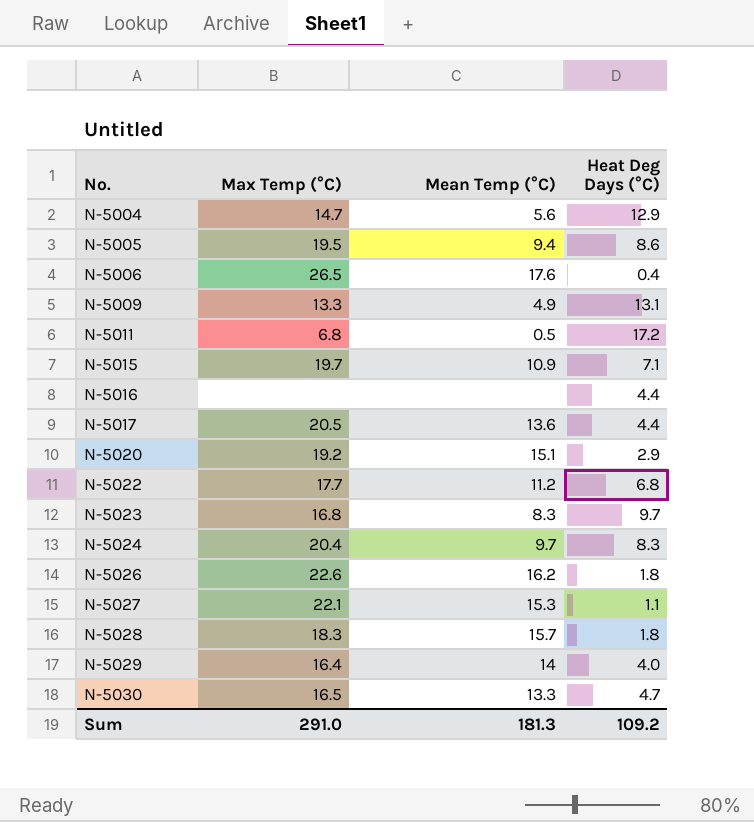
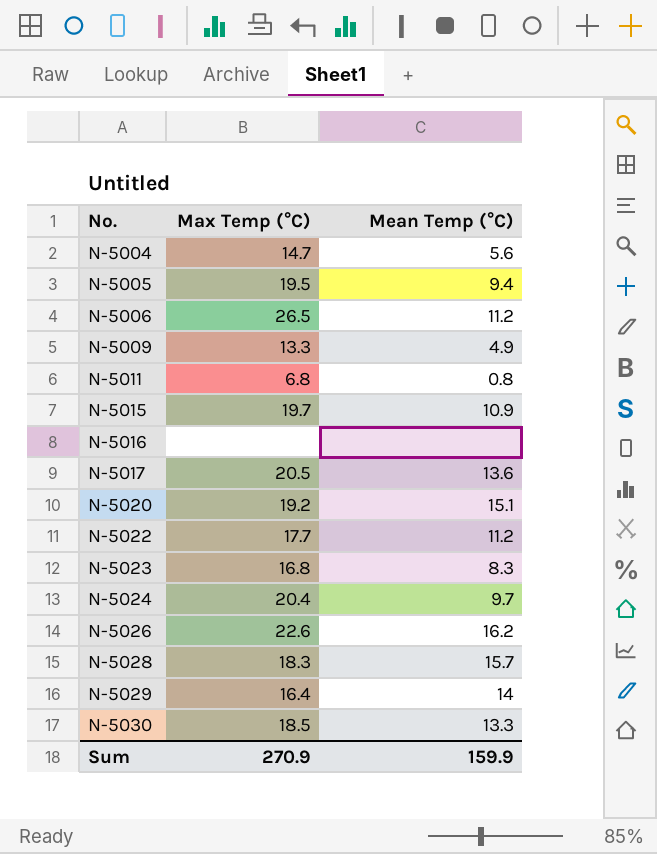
column Heat Deg Days (°C) | position: 4 -> none
row N-5027: 22.1 | 15.3 | 1.1 -> none
N-5006 | Mean Temp (°C): 17.6 -> 11.2
N-5011 | Mean Temp (°C): 0.5 -> 0.8
N-5030 | Max Temp (°C): 16.5 -> 18.5
Sum | Max Temp (°C): 291.0 -> 270.9
Sum | Mean Temp (°C): 181.3 -> 159.9

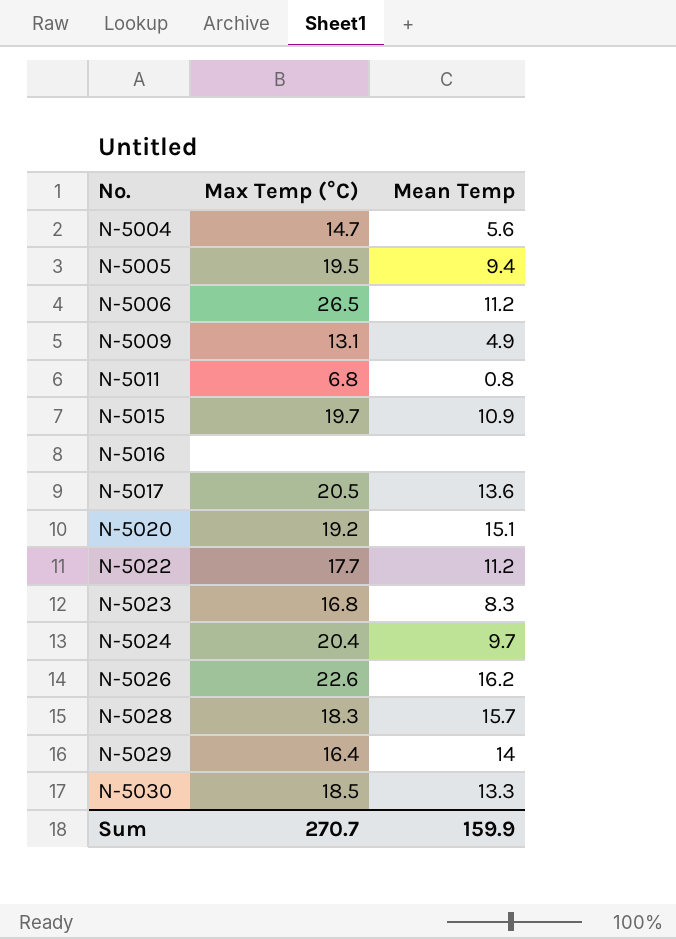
column name: Mean Temp (°C) -> Mean Temp
N-5009 | Max Temp (°C): 13.3 -> 13.1
Sum | Max Temp (°C): 270.9 -> 270.7

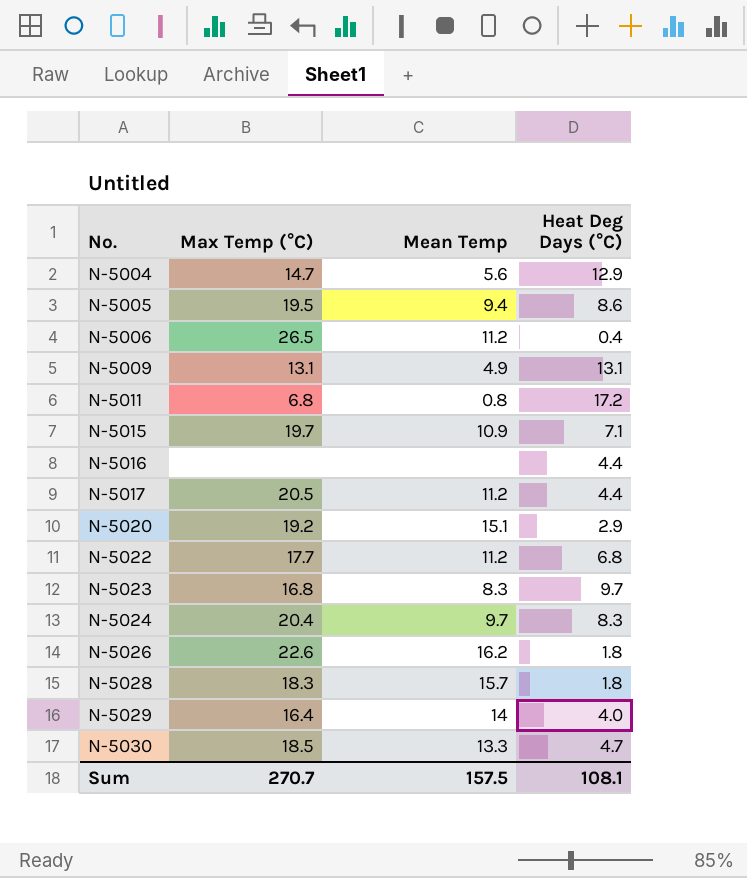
column Heat Deg Days (°C) | position: none -> 4
N-5017 | Mean Temp: 13.6 -> 11.2
Sum | Mean Temp: 159.9 -> 157.5

